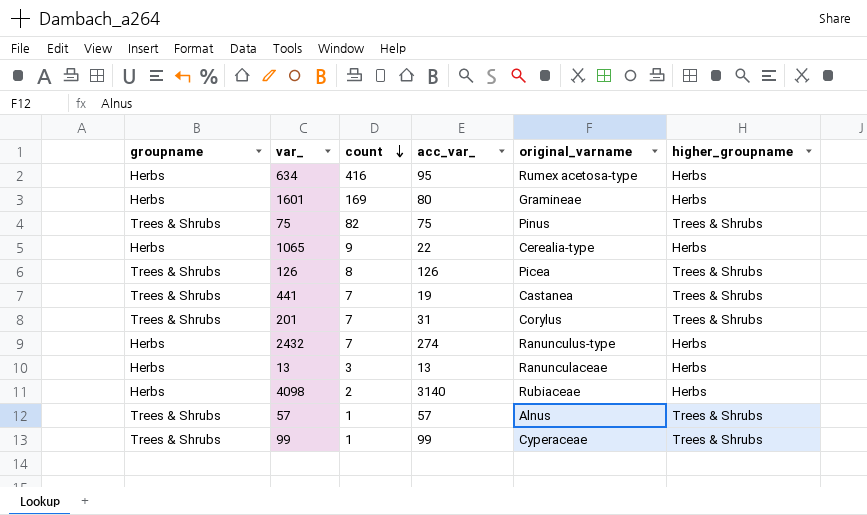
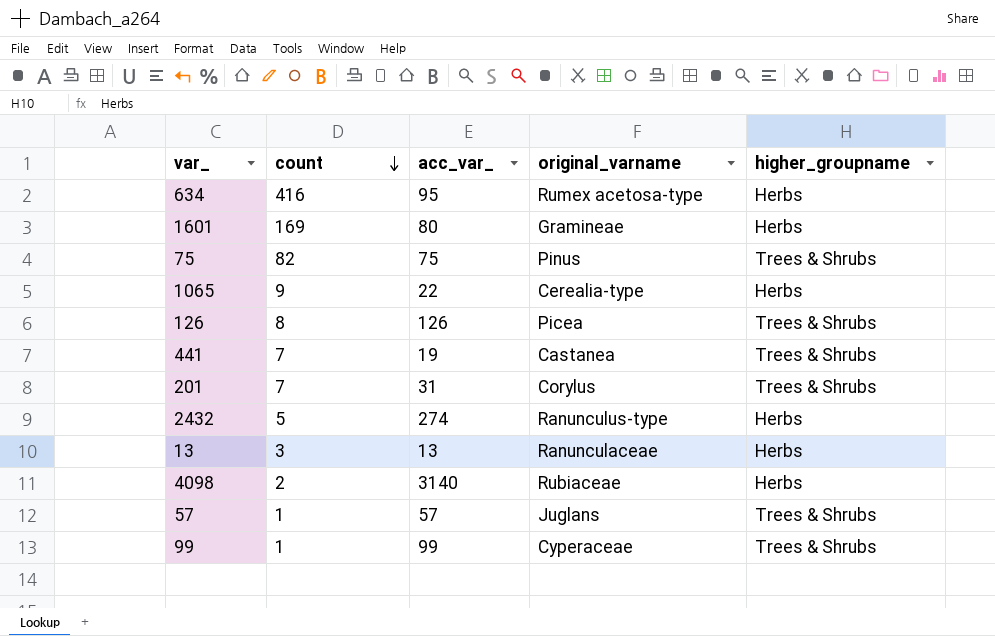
column groupname | position: 1 -> none
2432 | count: 7 -> 5
57 | original_varname: Alnus -> Juglans

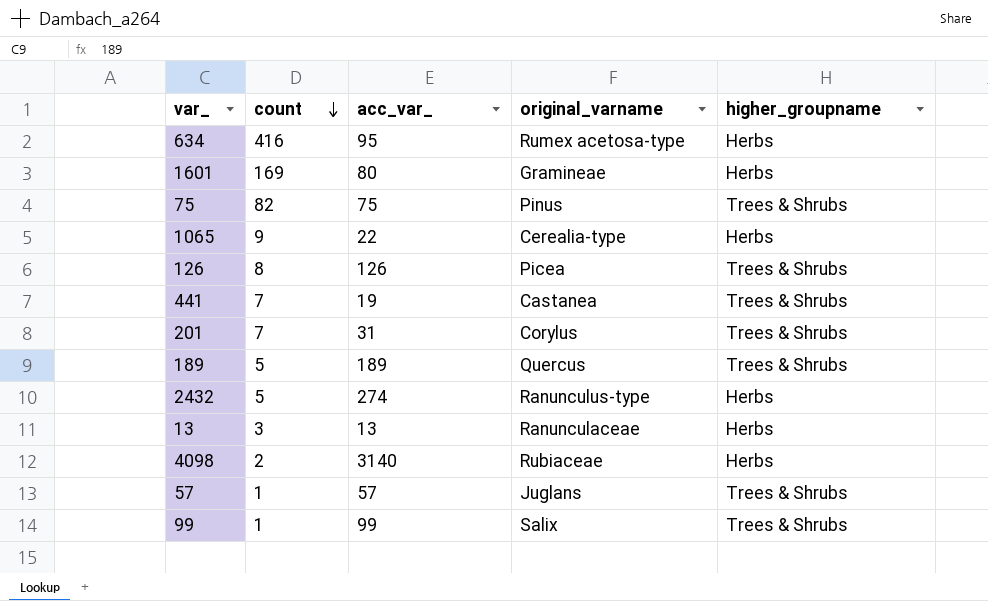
row 189: none -> 5 | 189 | Quercus | Trees & Shrubs
99 | original_varname: Cyperaceae -> Salix

